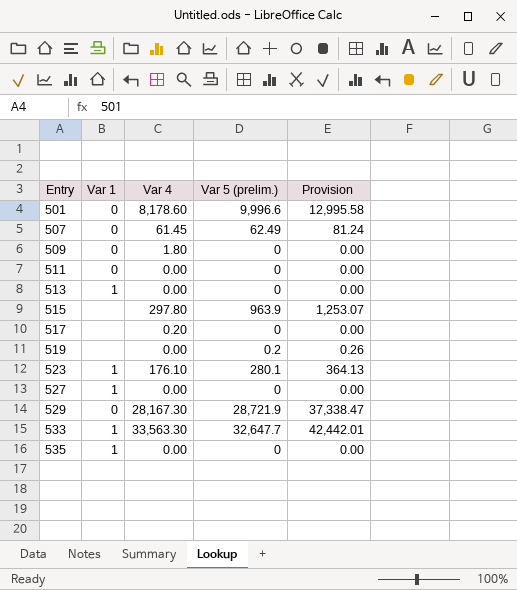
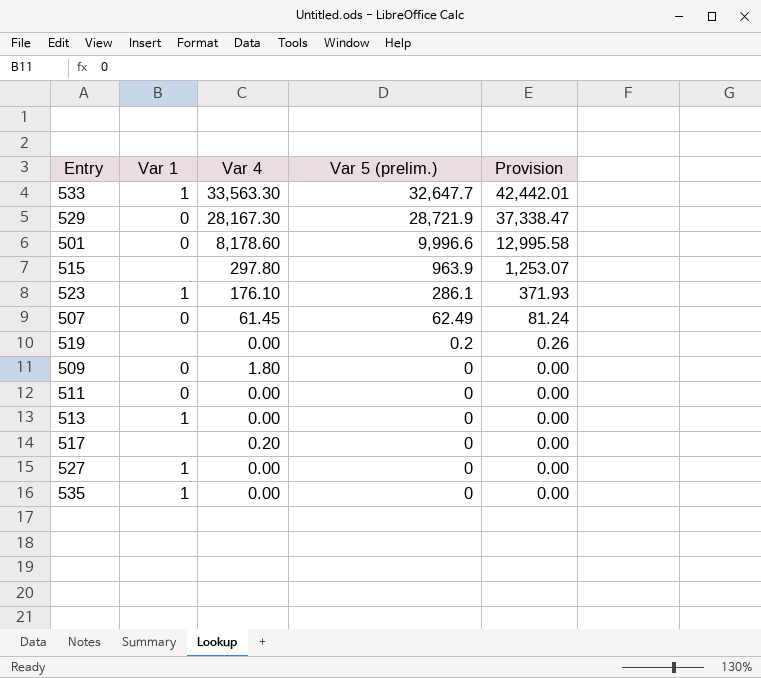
row order: Entry ascending -> Var 5 (prelim.) descending
523 | Var 5 (prelim.): 280.1 -> 286.1
523 | Provision: 364.13 -> 371.93

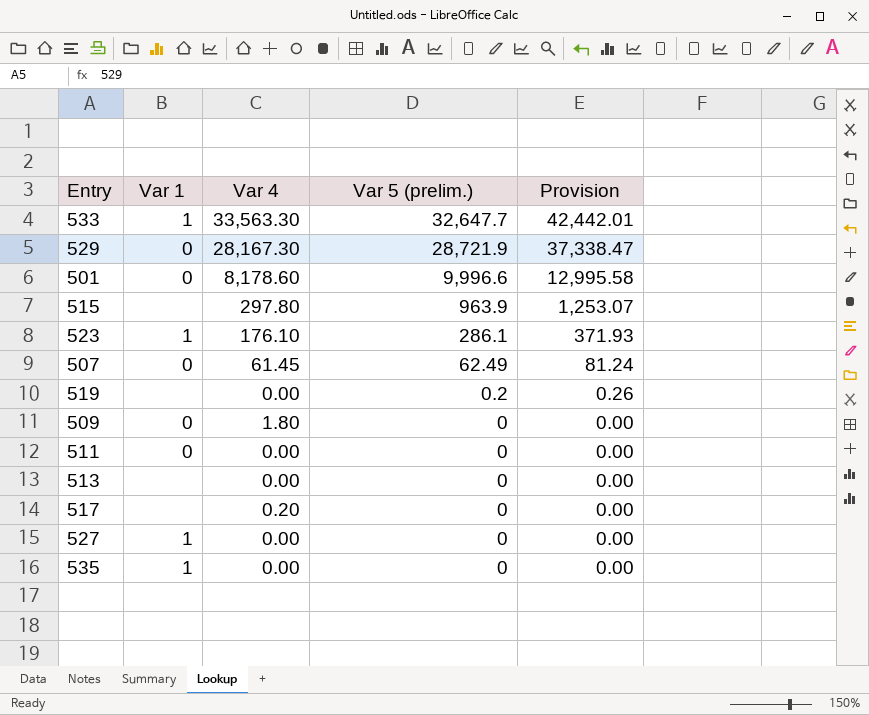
513 | Var 1: 1 -> none

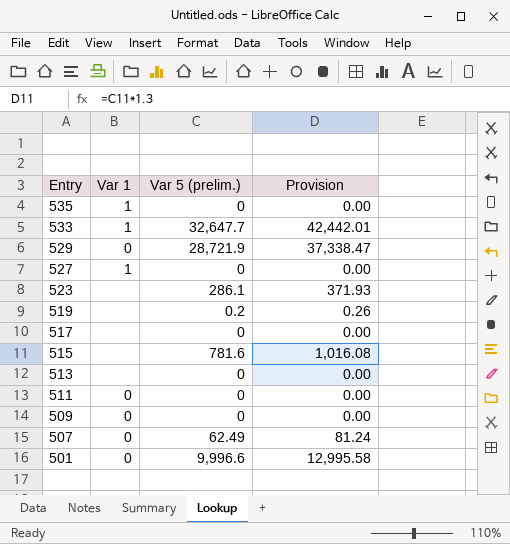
row order: Var 5 (prelim.) descending -> Entry descending
column Var 4 | position: 3 -> none
523 | Var 1: 1 -> none
515 | Var 5 (prelim.): 963.9 -> 781.6
515 | Provision: 1,253.07 -> 1,016.08

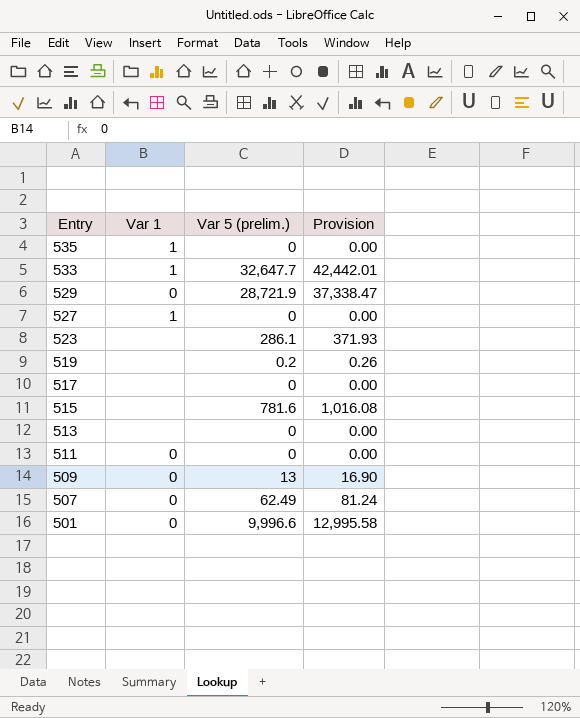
509 | Var 5 (prelim.): 0 -> 13
509 | Provision: 0.00 -> 16.90

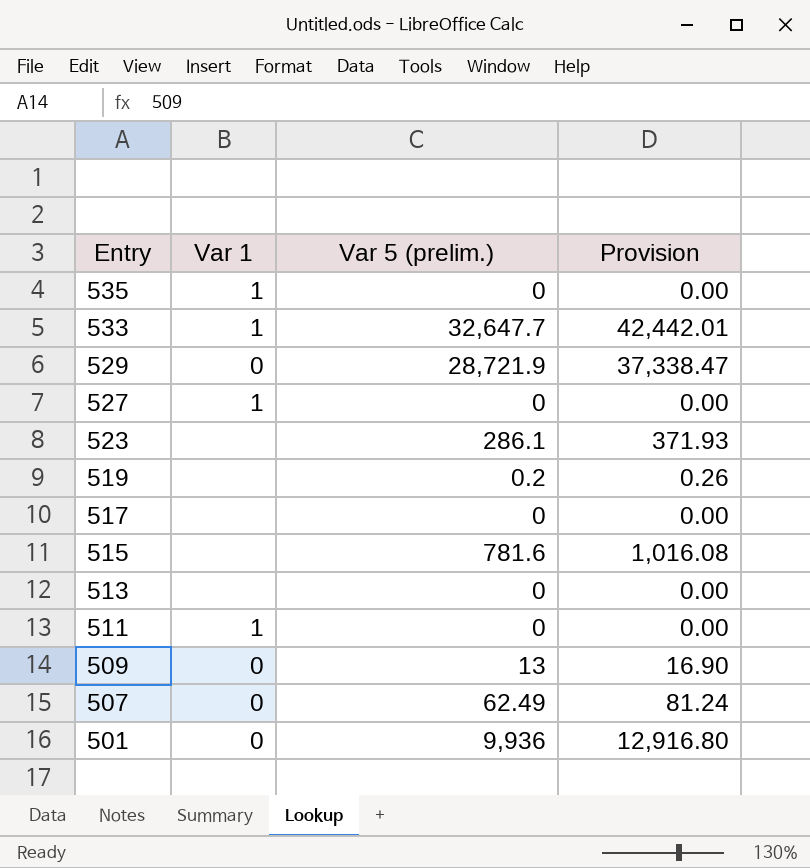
511 | Var 1: 0 -> 1
501 | Var 5 (prelim.): 9,996.6 -> 9,936
501 | Provision: 12,995.58 -> 12,916.80

